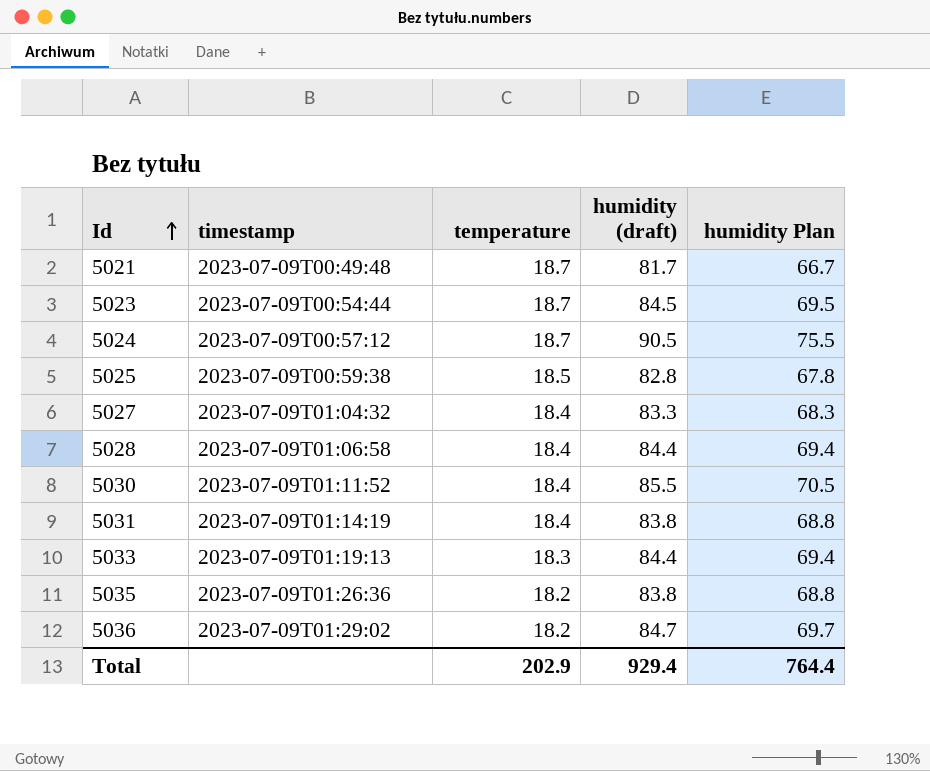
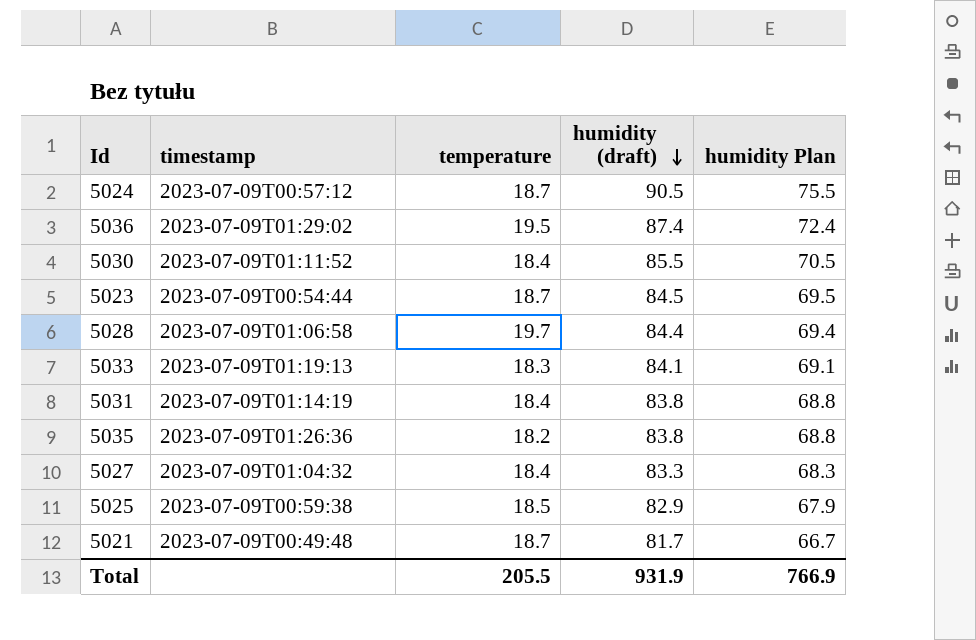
row order: Id ascending -> humidity (draft) descending
5036 | temperature: 18.2 -> 19.5
5036 | humidity (draft): 84.7 -> 87.4
5036 | humidity Plan: 69.7 -> 72.4
5028 | temperature: 18.4 -> 19.7
5033 | humidity (draft): 84.4 -> 84.1
5033 | humidity Plan: 69.4 -> 69.1
5025 | humidity (draft): 82.8 -> 82.9
5025 | humidity Plan: 67.8 -> 67.9
Total | temperature: 202.9 -> 205.5
Total | humidity (draft): 929.4 -> 931.9
Total | humidity Plan: 764.4 -> 766.9

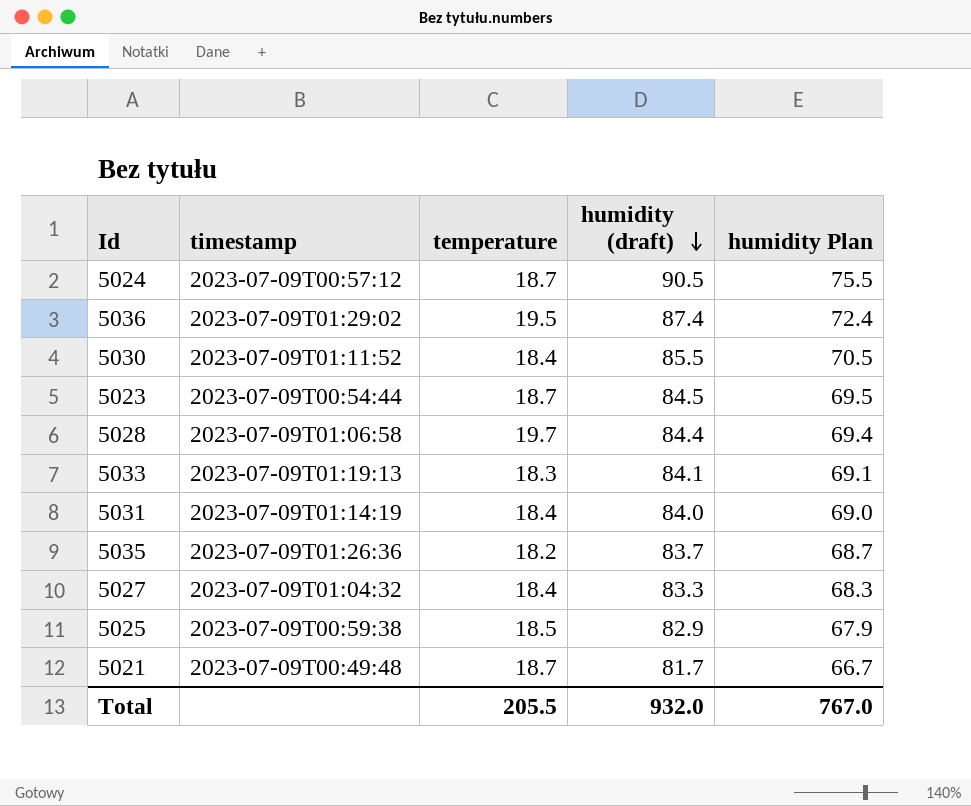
5031 | humidity (draft): 83.8 -> 84.0
5031 | humidity Plan: 68.8 -> 69.0
5035 | humidity (draft): 83.8 -> 83.7
5035 | humidity Plan: 68.8 -> 68.7
Total | humidity (draft): 931.9 -> 932.0
Total | humidity Plan: 766.9 -> 767.0

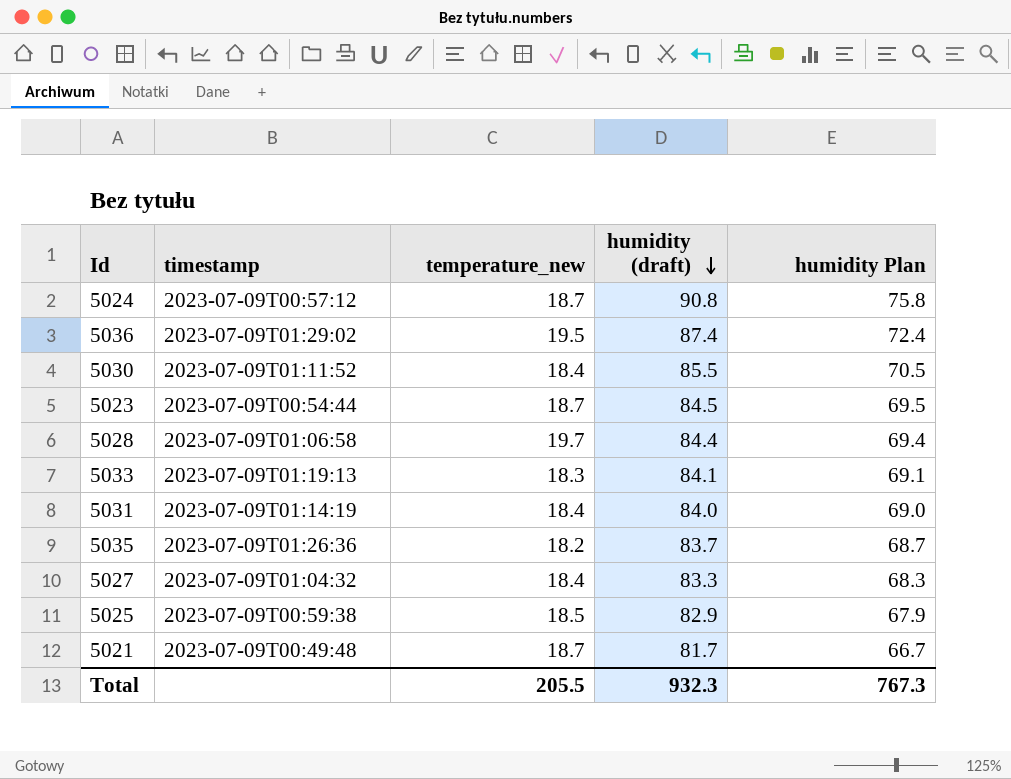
column name: temperature -> temperature_new
5024 | humidity (draft): 90.5 -> 90.8
5024 | humidity Plan: 75.5 -> 75.8
Total | humidity (draft): 932.0 -> 932.3
Total | humidity Plan: 767.0 -> 767.3

